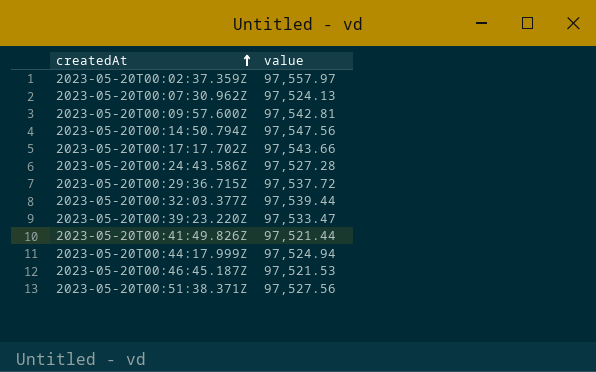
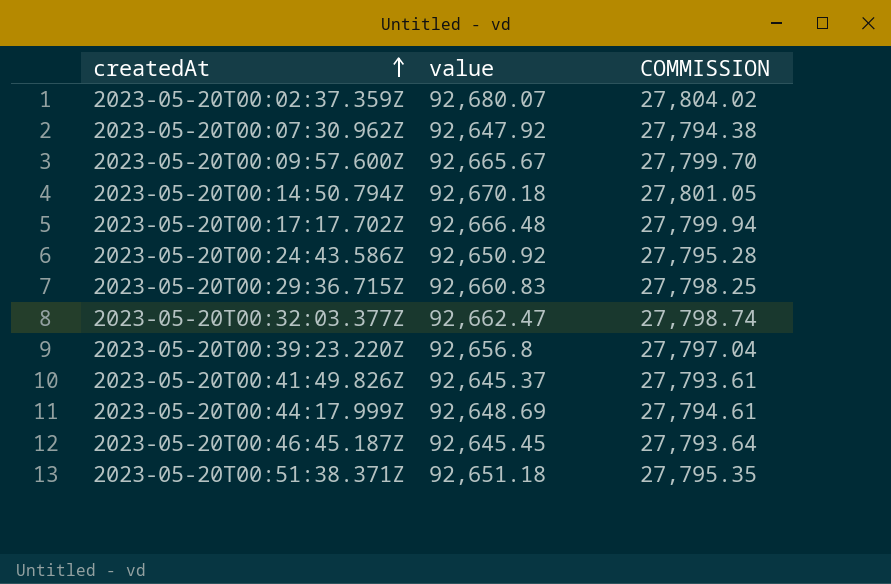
column COMMISSION | formula: none -> [value] * 0.3
2023-05-20T00:02:37.359Z | value: 97,557.97 -> 92,680.07
2023-05-20T00:07:30.962Z | value: 97,524.13 -> 92,647.92
2023-05-20T00:09:57.600Z | value: 97,542.81 -> 92,665.67
2023-05-20T00:14:50.794Z | value: 97,547.56 -> 92,670.18
2023-05-20T00:17:17.702Z | value: 97,543.66 -> 92,666.48
2023-05-20T00:24:43.586Z | value: 97,527.28 -> 92,650.92
2023-05-20T00:29:36.715Z | value: 97,537.72 -> 92,660.83
2023-05-20T00:32:03.377Z | value: 97,539.44 -> 92,662.47
2023-05-20T00:39:23.220Z | value: 97,533.47 -> 92,656.8
2023-05-20T00:41:49.826Z | value: 97,521.44 -> 92,645.37
2023-05-20T00:44:17.999Z | value: 97,524.94 -> 92,648.69
2023-05-20T00:46:45.187Z | value: 97,521.53 -> 92,645.45
2023-05-20T00:51:38.371Z | value: 97,527.56 -> 92,651.18

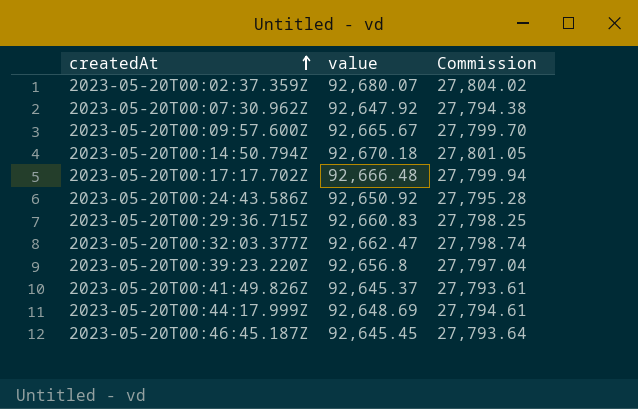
column name: COMMISSION -> Commission
row 2023-05-20T00:51:38.371Z: 92,651.18 | 27,795.35 -> none

